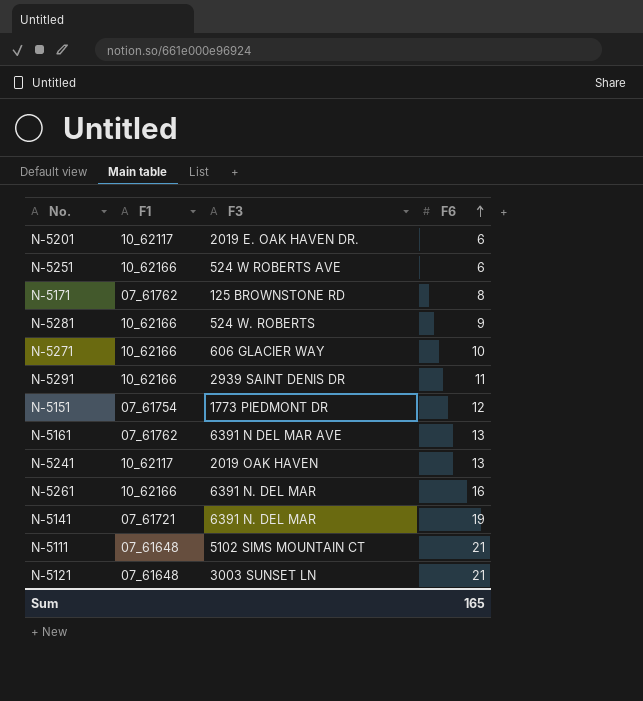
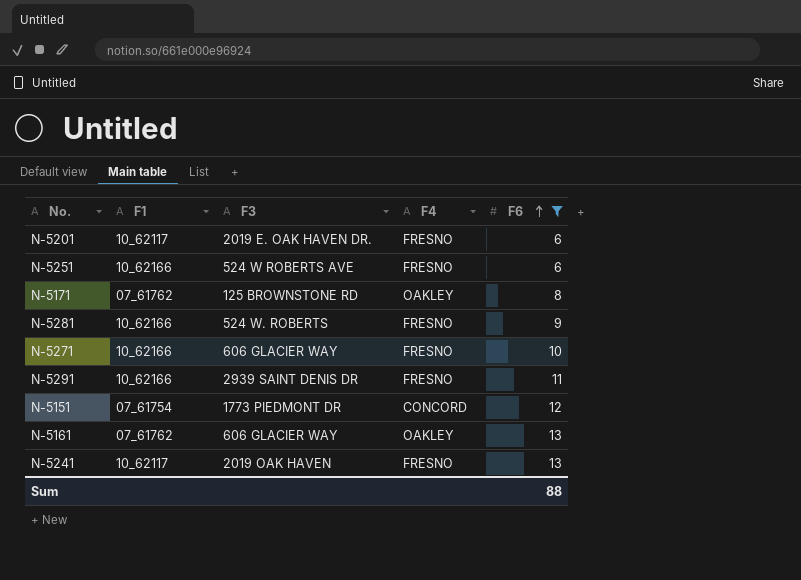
filter: none -> F6 <= 13
column F4 | position: none -> 4
N-5161 | F3: 6391 N DEL MAR AVE -> 606 GLACIER WAY
Sum | F6: 165 -> 88

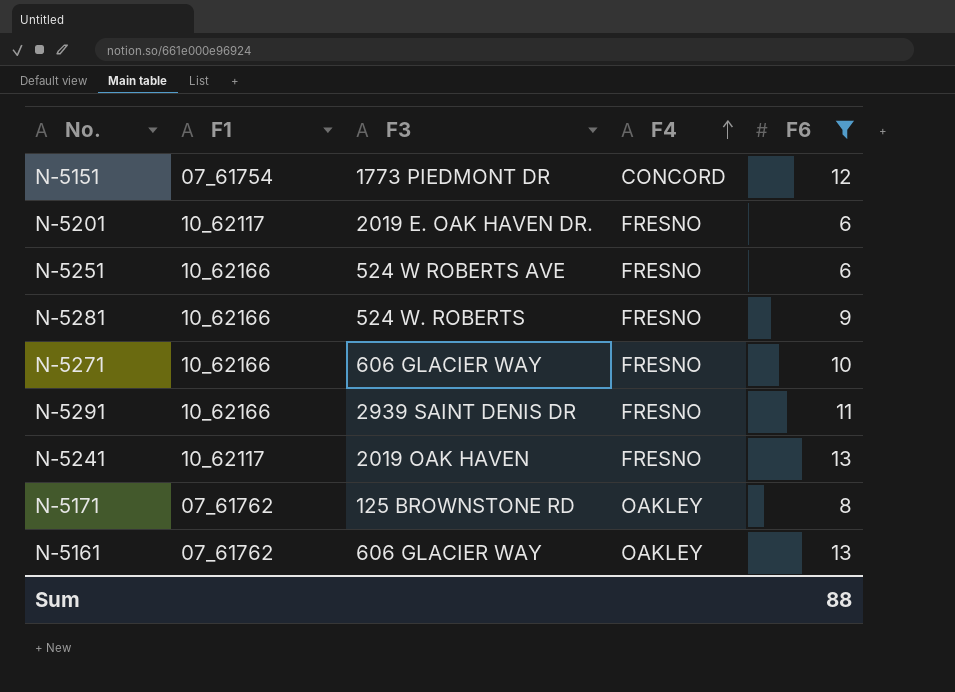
row order: F6 ascending -> F4 ascending

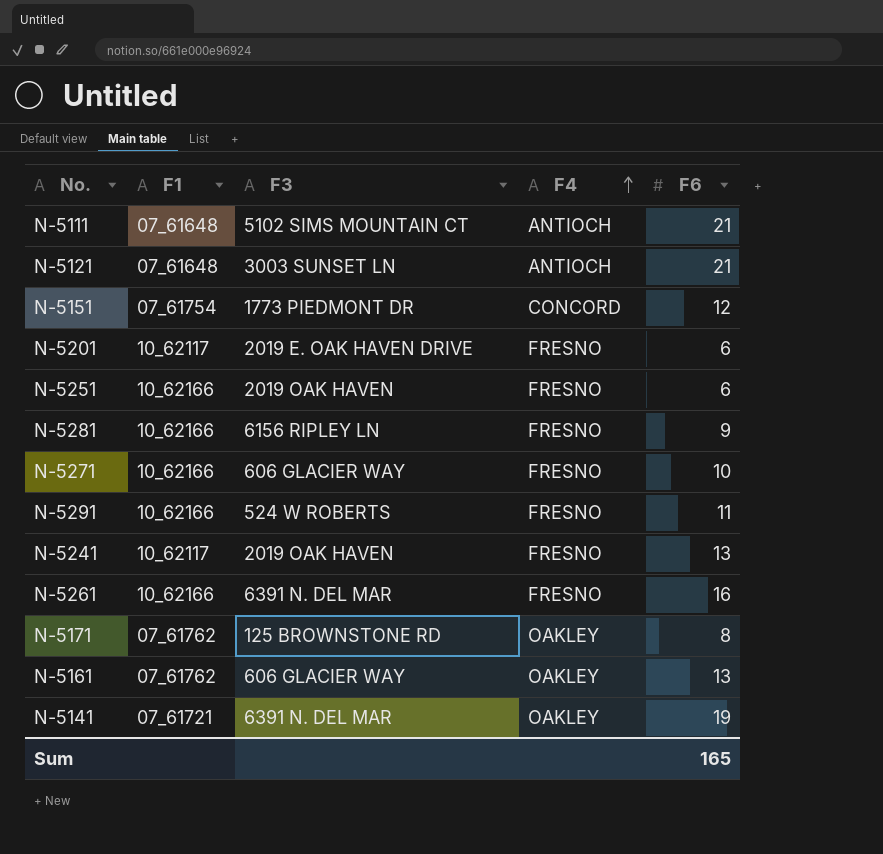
filter: F6 <= 13 -> none
N-5201 | F3: 2019 E. OAK HAVEN DR. -> 2019 E. OAK HAVEN DRIVE
N-5251 | F3: 524 W ROBERTS AVE -> 2019 OAK HAVEN
N-5281 | F3: 524 W. ROBERTS -> 6156 RIPLEY LN
N-5291 | F3: 2939 SAINT DENIS DR -> 524 W ROBERTS
Sum | F6: 88 -> 165

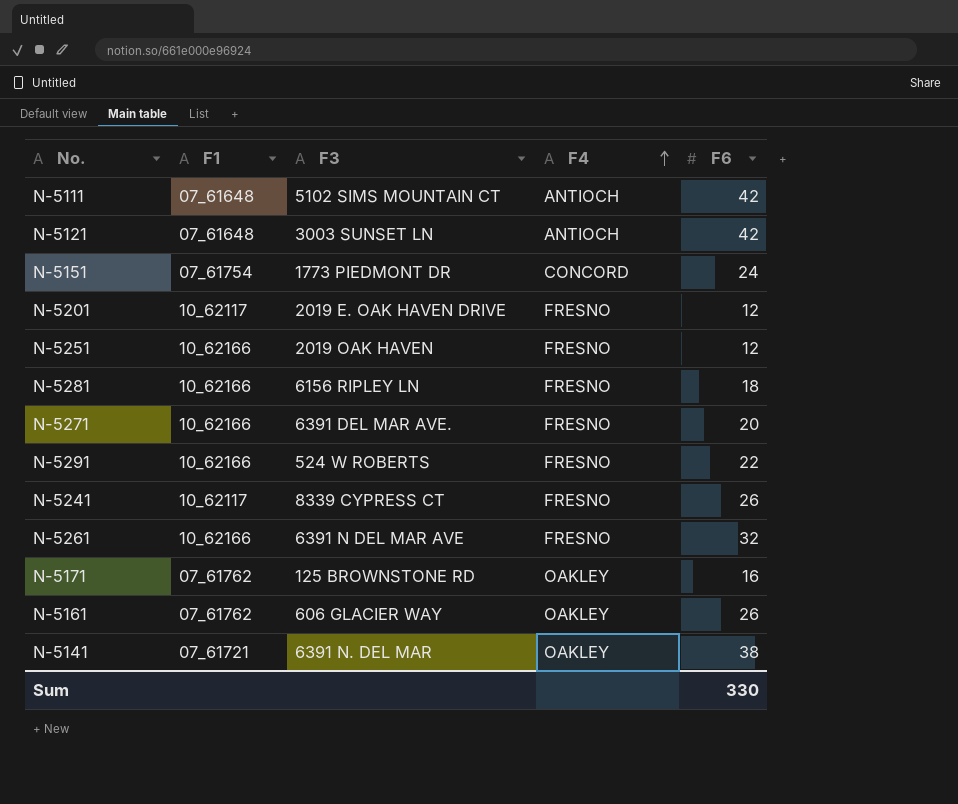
N-5111 | F6: 21 -> 42
N-5121 | F6: 21 -> 42
N-5151 | F6: 12 -> 24
N-5201 | F6: 6 -> 12
N-5251 | F6: 6 -> 12
N-5281 | F6: 9 -> 18
N-5271 | F3: 606 GLACIER WAY -> 6391 DEL MAR AVE.
N-5271 | F6: 10 -> 20
N-5291 | F6: 11 -> 22
N-5241 | F3: 2019 OAK HAVEN -> 8339 CYPRESS CT
N-5241 | F6: 13 -> 26
N-5261 | F3: 6391 N. DEL MAR -> 6391 N DEL MAR AVE
N-5261 | F6: 16 -> 32
N-5171 | F6: 8 -> 16
N-5161 | F6: 13 -> 26
N-5141 | F6: 19 -> 38
Sum | F6: 165 -> 330

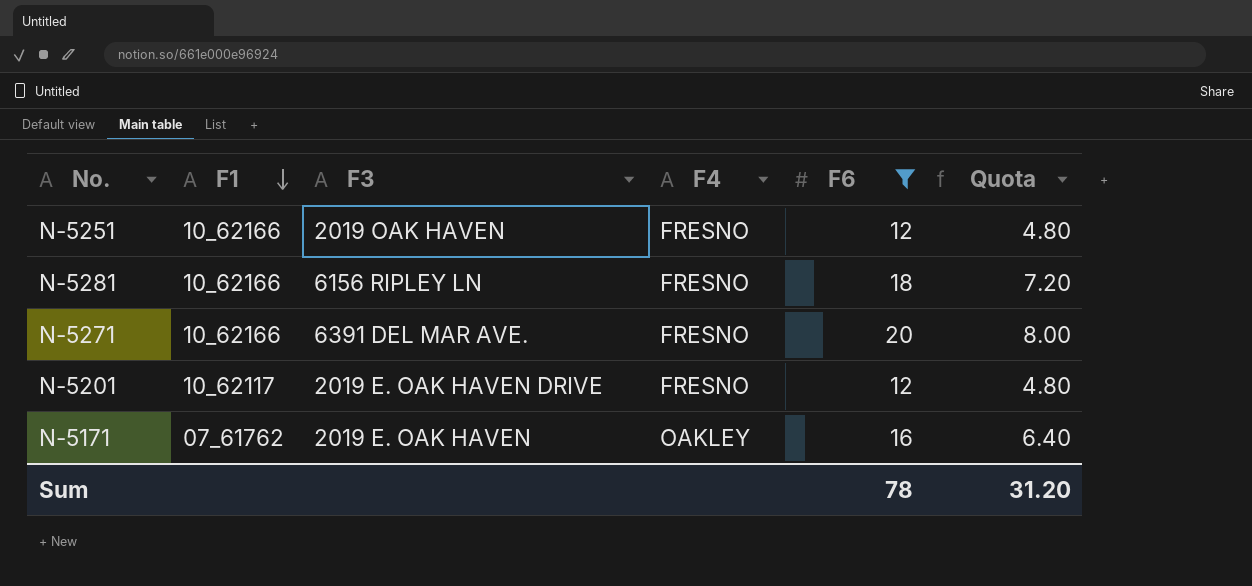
filter: none -> F6 <= 20
row order: F4 ascending -> F1 descending
column Quota | formula: none -> [F6] * 0.4
N-5171 | F3: 125 BROWNSTONE RD -> 2019 E. OAK HAVEN
Sum | F6: 330 -> 78

